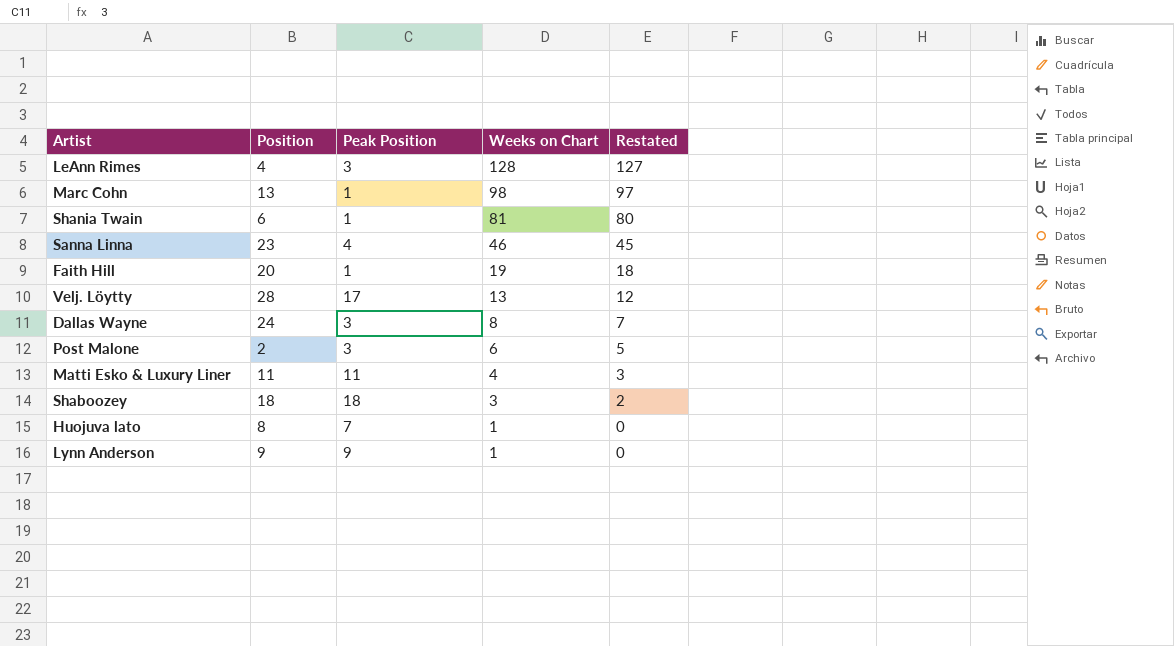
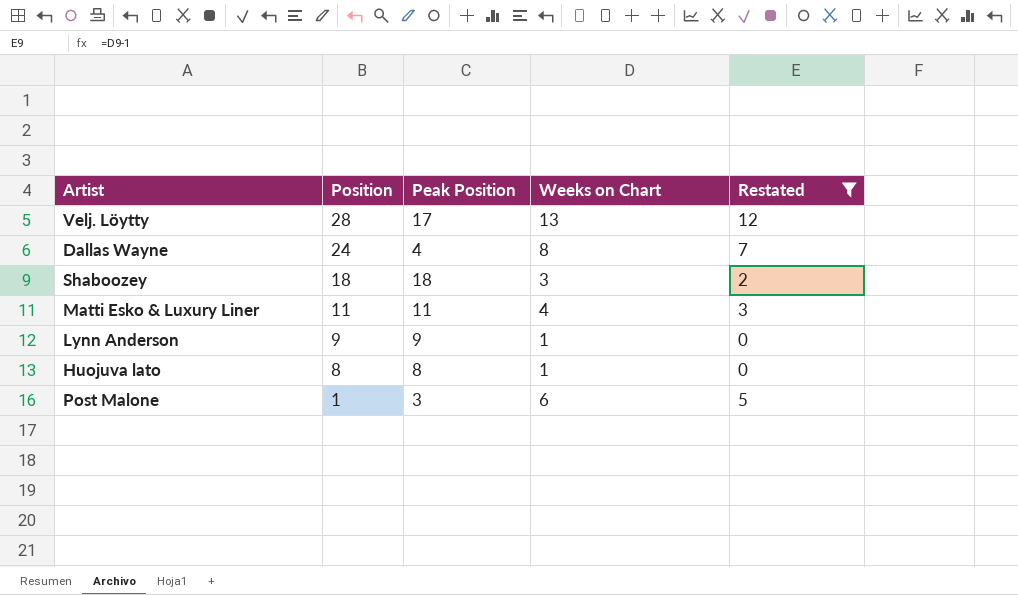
filter: none -> Restated <= 12
row order: Weeks on Chart descending -> Position descending
Dallas Wayne | Peak Position: 3 -> 4
Huojuva lato | Peak Position: 7 -> 8
Post Malone | Position: 2 -> 1

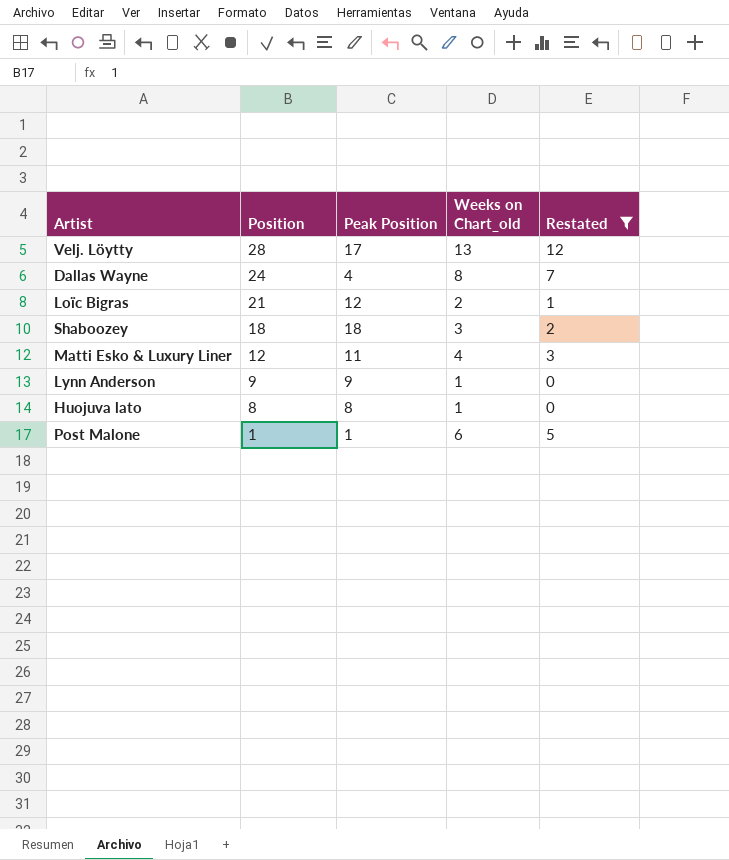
column name: Weeks on Chart -> Weeks on Chart_old
row Loïc Bigras: none -> 21 | 12 | 2 | 1
Matti Esko & Luxury Liner | Position: 11 -> 12
Post Malone | Peak Position: 3 -> 1

